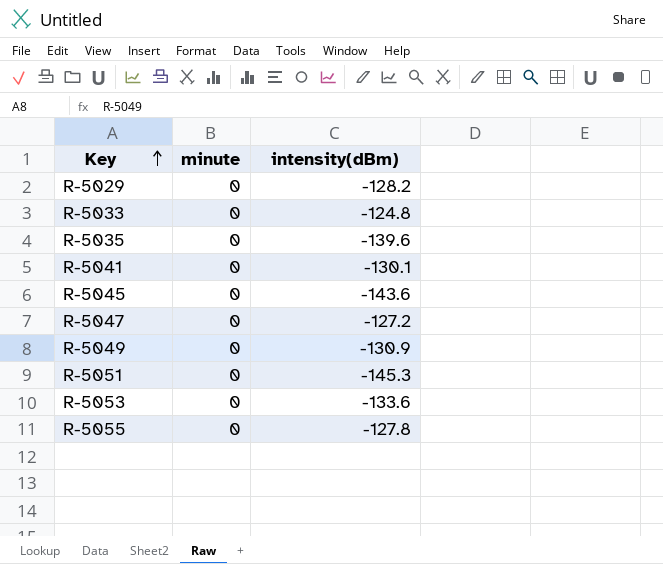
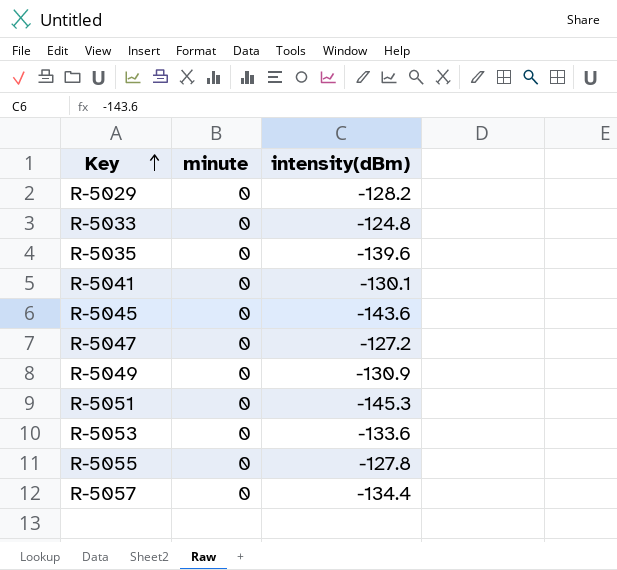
row R-5057: none -> 0 | -134.4

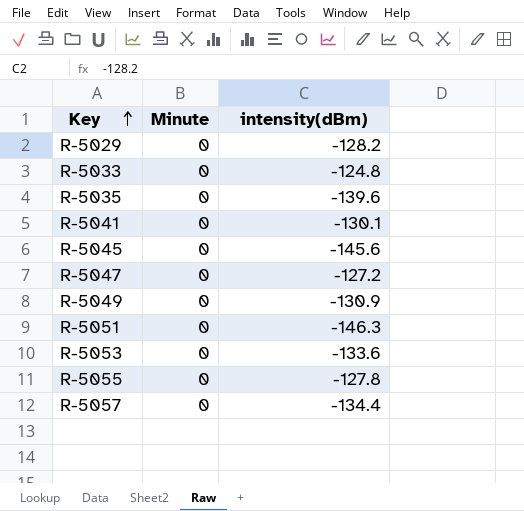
column name: minute -> Minute
R-5045 | intensity(dBm): -143.6 -> -145.6
R-5051 | intensity(dBm): -145.3 -> -146.3

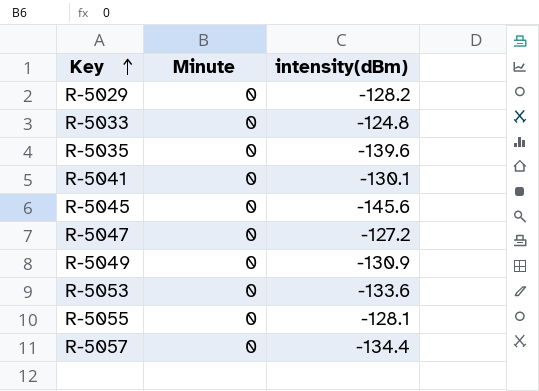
row R-5051: 0 | -146.3 -> none
R-5055 | intensity(dBm): -127.8 -> -128.1

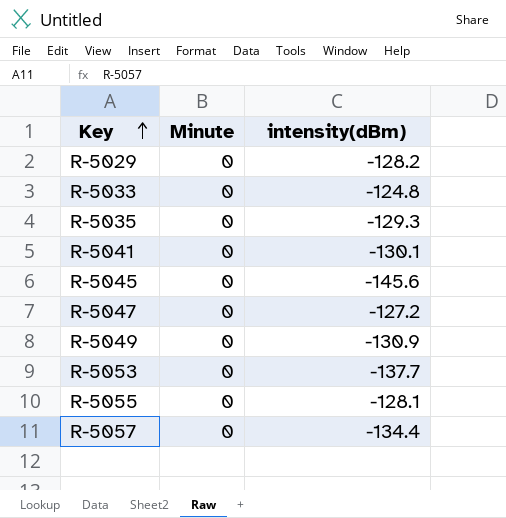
R-5035 | intensity(dBm): -139.6 -> -129.3
R-5053 | intensity(dBm): -133.6 -> -137.7

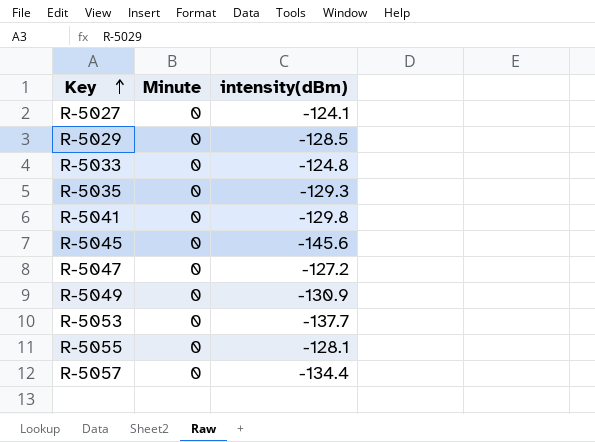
row R-5027: none -> 0 | -124.1
R-5029 | intensity(dBm): -128.2 -> -128.5
R-5041 | intensity(dBm): -130.1 -> -129.8

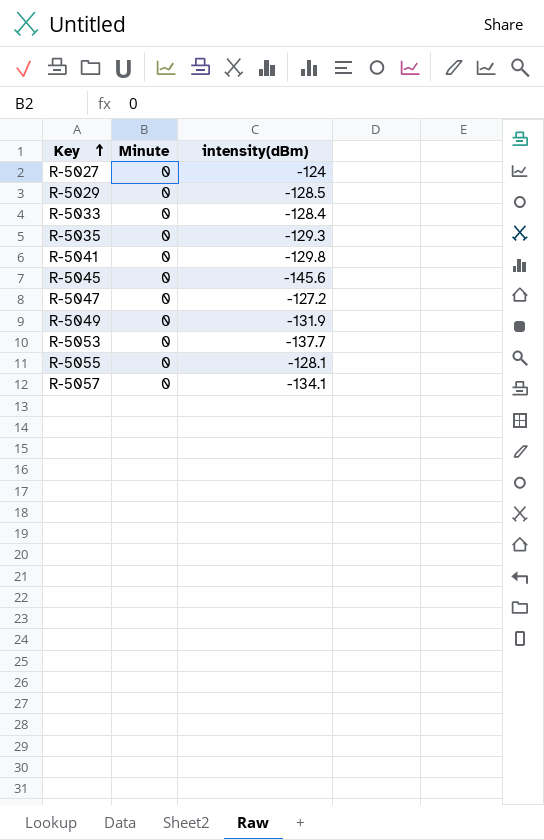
R-5027 | intensity(dBm): -124.1 -> -124
R-5033 | intensity(dBm): -124.8 -> -128.4
R-5049 | intensity(dBm): -130.9 -> -131.9
R-5057 | intensity(dBm): -134.4 -> -134.1

